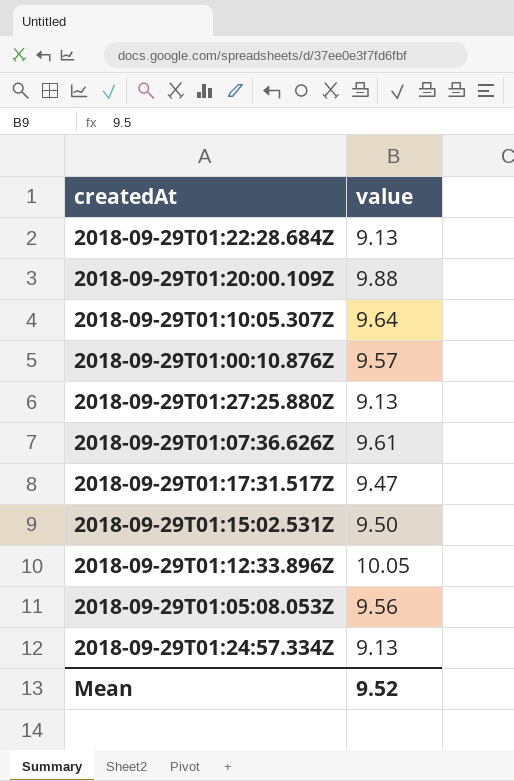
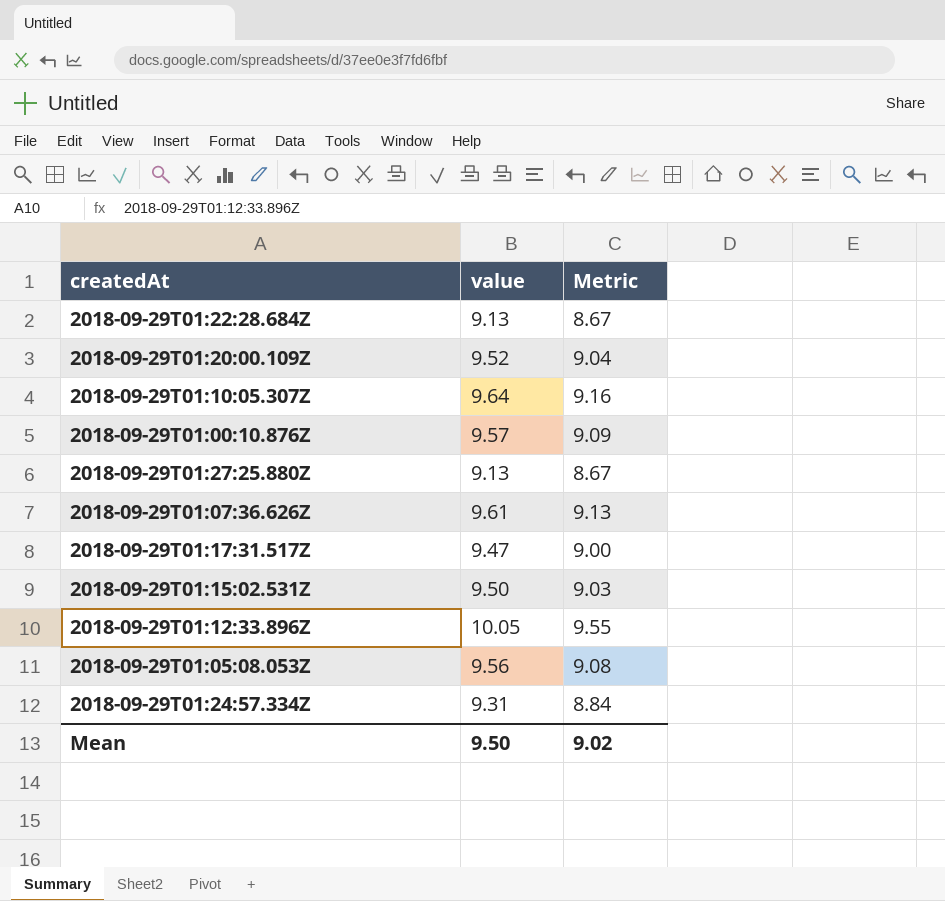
column Metric | formula: none -> [value] * 0.95
2018-09-29T01:20:00.109Z | value: 9.88 -> 9.52
2018-09-29T01:24:57.334Z | value: 9.13 -> 9.31
Mean | value: 9.52 -> 9.50

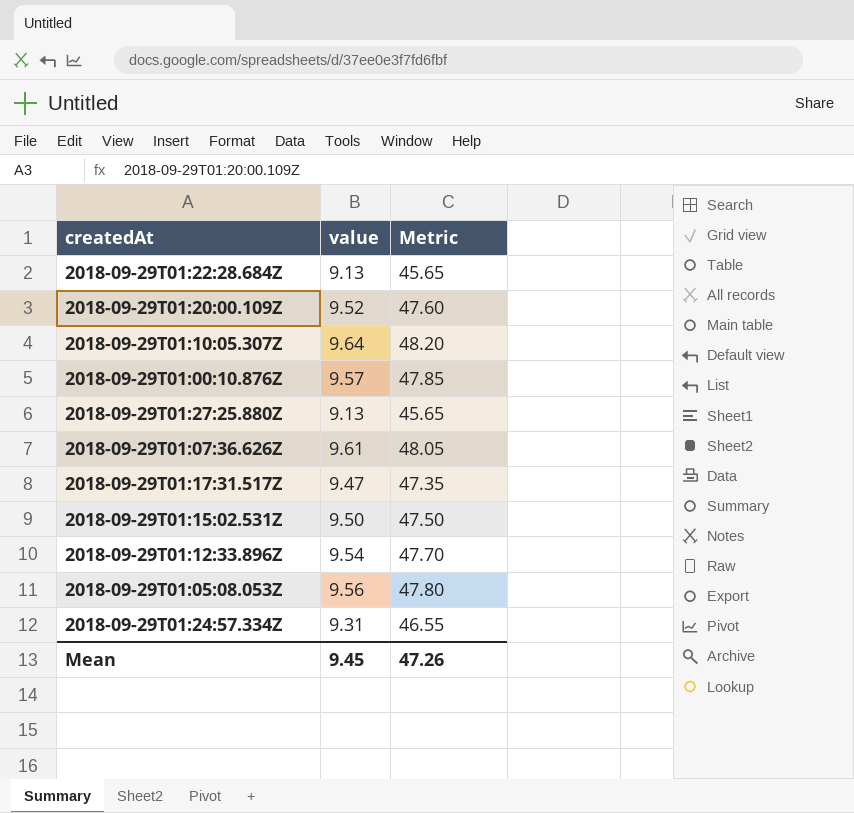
column Metric | formula: [value] * 0.95 -> [value] * 5
2018-09-29T01:12:33.896Z | value: 10.05 -> 9.54
Mean | value: 9.50 -> 9.45
Mean | Metric: 9.02 -> 47.26

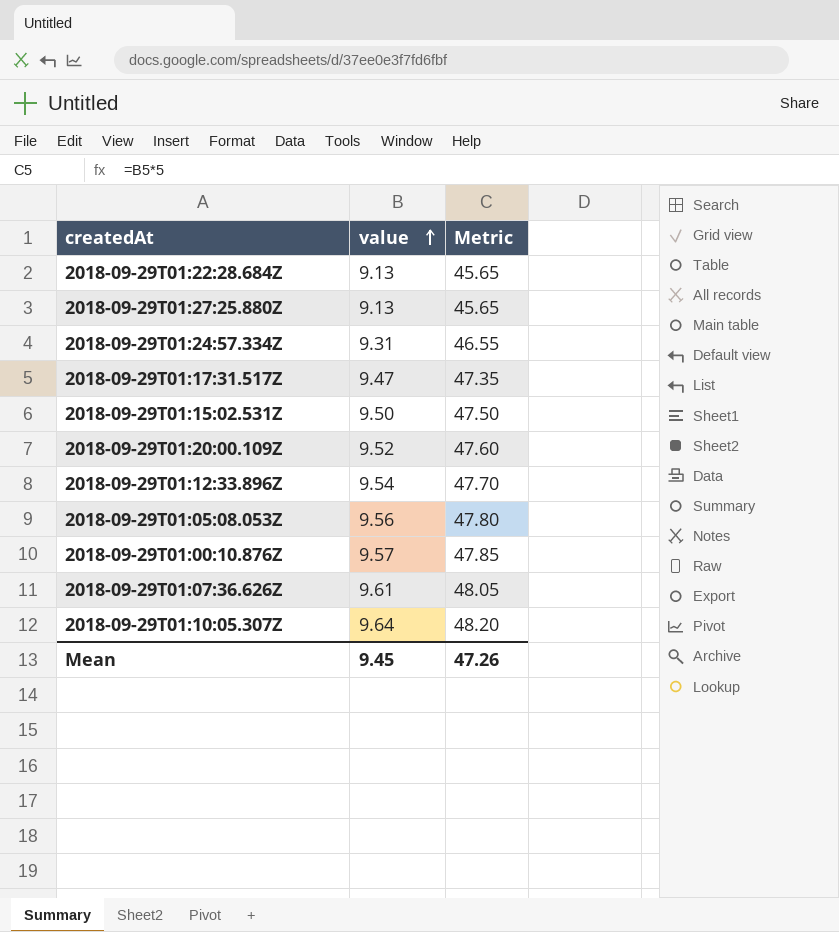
row order: none -> value ascending

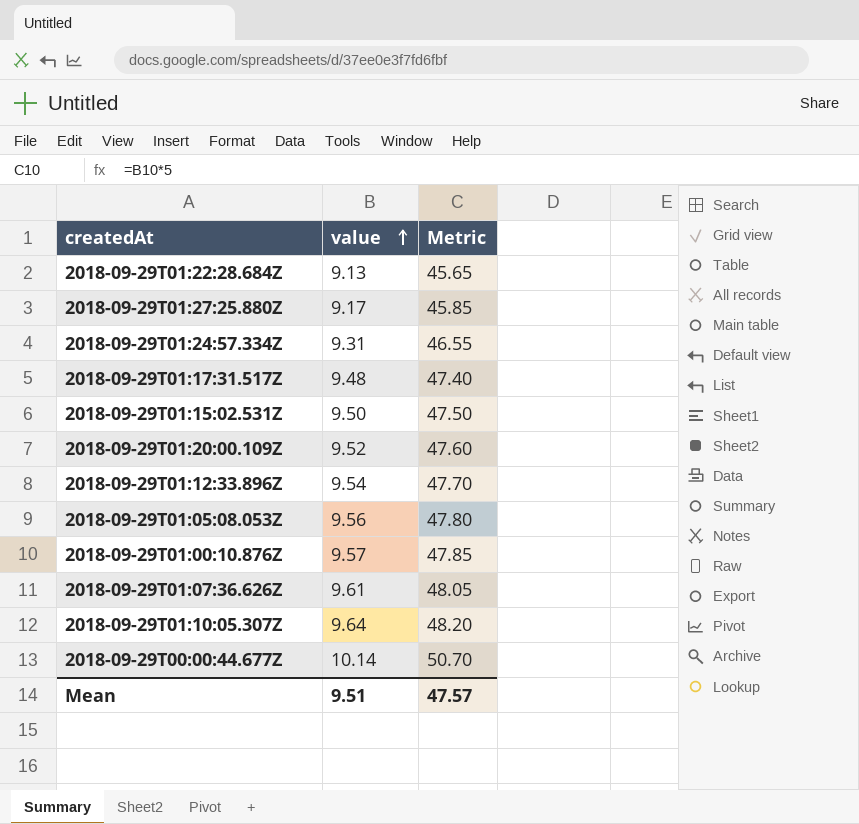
2018-09-29T01:27:25.880Z | value: 9.13 -> 9.17
2018-09-29T01:27:25.880Z | Metric: 45.65 -> 45.85
2018-09-29T01:17:31.517Z | value: 9.47 -> 9.48
2018-09-29T01:17:31.517Z | Metric: 47.35 -> 47.40
row 2018-09-29T00:00:44.677Z: none -> 10.14 | 50.70
Mean | value: 9.45 -> 9.51
Mean | Metric: 47.26 -> 47.57

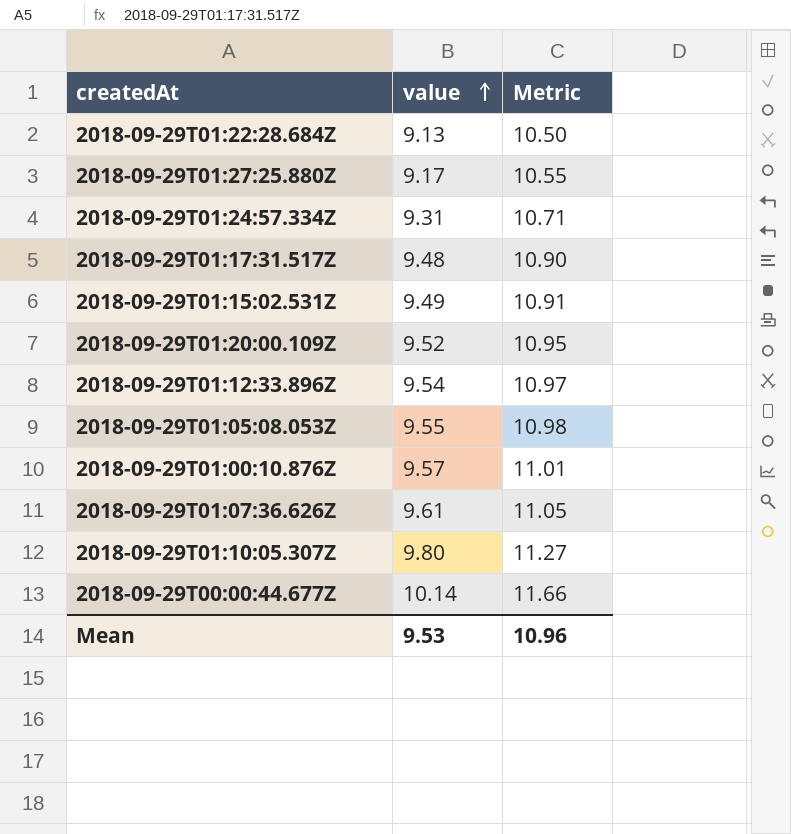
column Metric | formula: [value] * 5 -> [value] * 1.15
2018-09-29T01:15:02.531Z | value: 9.50 -> 9.49
2018-09-29T01:05:08.053Z | value: 9.56 -> 9.55
2018-09-29T01:10:05.307Z | value: 9.64 -> 9.80
Mean | value: 9.51 -> 9.53
Mean | Metric: 47.57 -> 10.96

